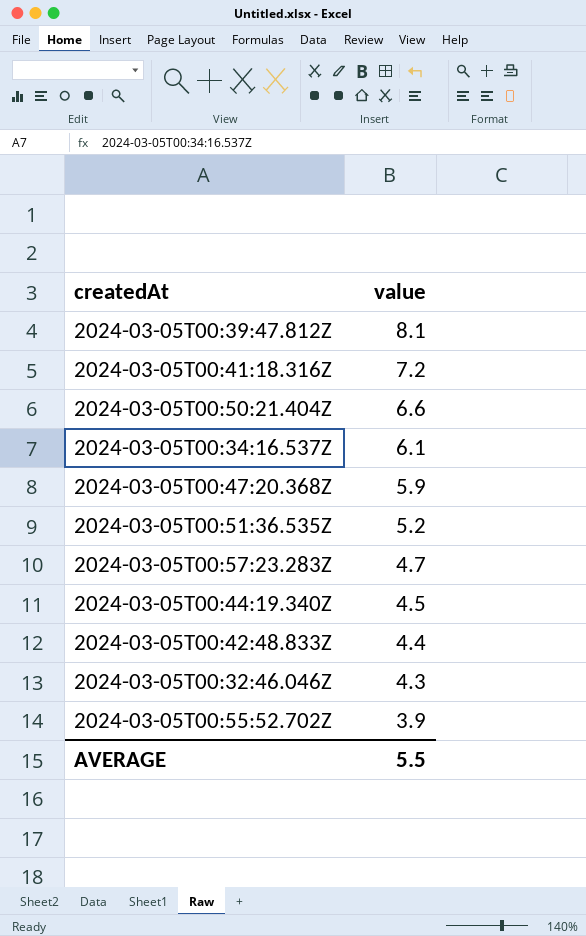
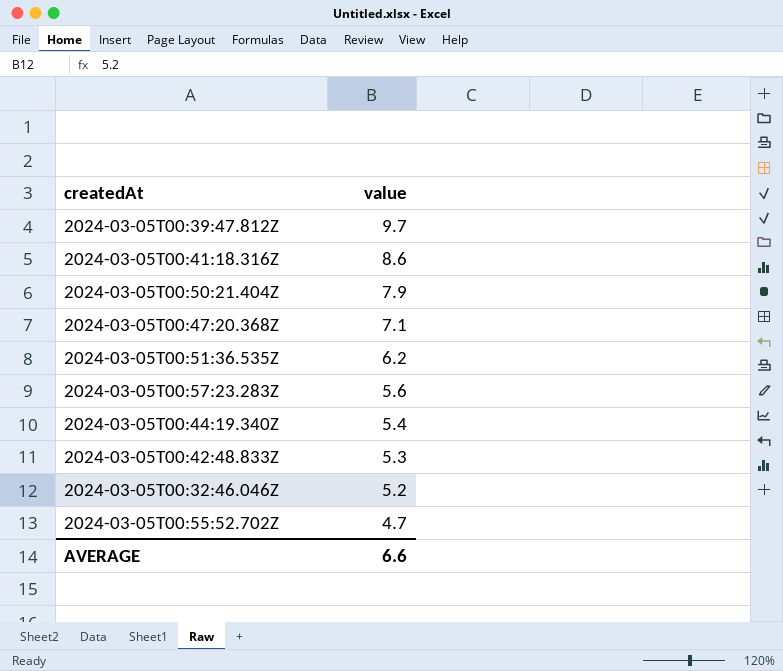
row 2024-03-05T00:34:16.537Z: 6.1 -> none
2024-03-05T00:39:47.812Z | value: 8.1 -> 9.7
2024-03-05T00:41:18.316Z | value: 7.2 -> 8.6
2024-03-05T00:50:21.404Z | value: 6.6 -> 7.9
2024-03-05T00:47:20.368Z | value: 5.9 -> 7.1
2024-03-05T00:51:36.535Z | value: 5.2 -> 6.2
2024-03-05T00:57:23.283Z | value: 4.7 -> 5.6
2024-03-05T00:44:19.340Z | value: 4.5 -> 5.4
2024-03-05T00:42:48.833Z | value: 4.4 -> 5.3
2024-03-05T00:32:46.046Z | value: 4.3 -> 5.2
2024-03-05T00:55:52.702Z | value: 3.9 -> 4.7
AVERAGE | value: 5.5 -> 6.6

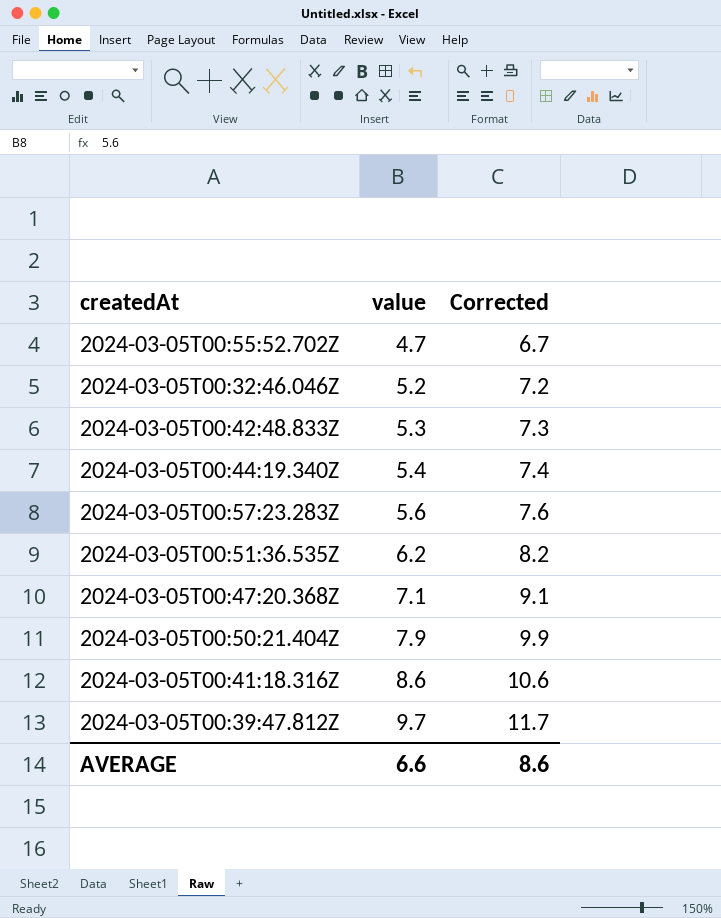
row order: value descending -> value ascending
column Corrected | formula: none -> [value] + 2

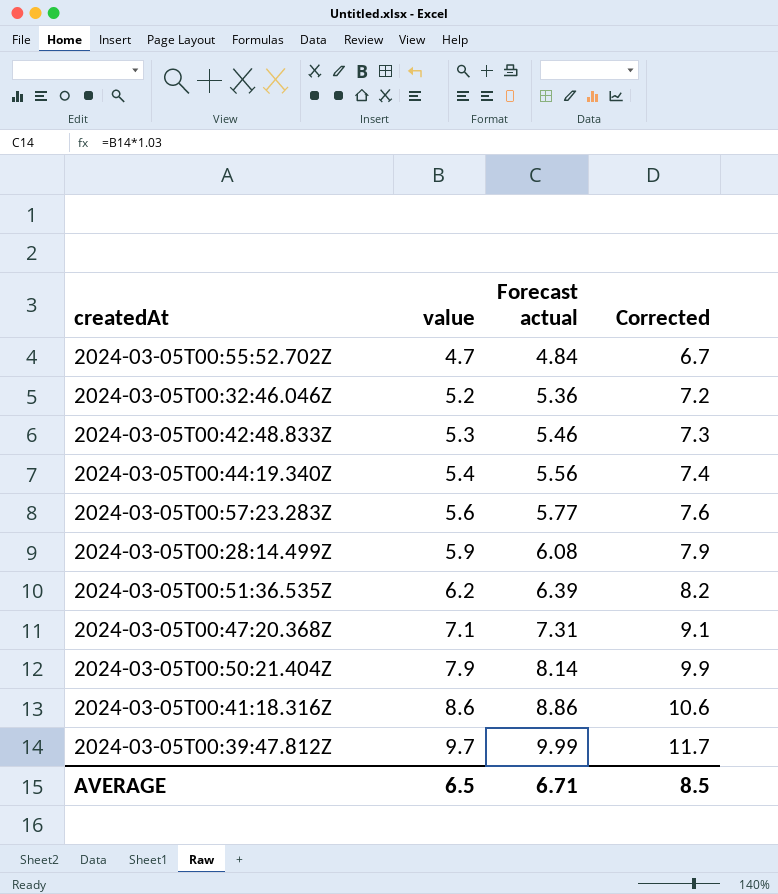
column Forecast actual | formula: none -> [value] * 1.03
row 2024-03-05T00:28:14.499Z: none -> 5.9 | 6.08 | 7.9
AVERAGE | value: 6.6 -> 6.5
AVERAGE | Corrected: 8.6 -> 8.5

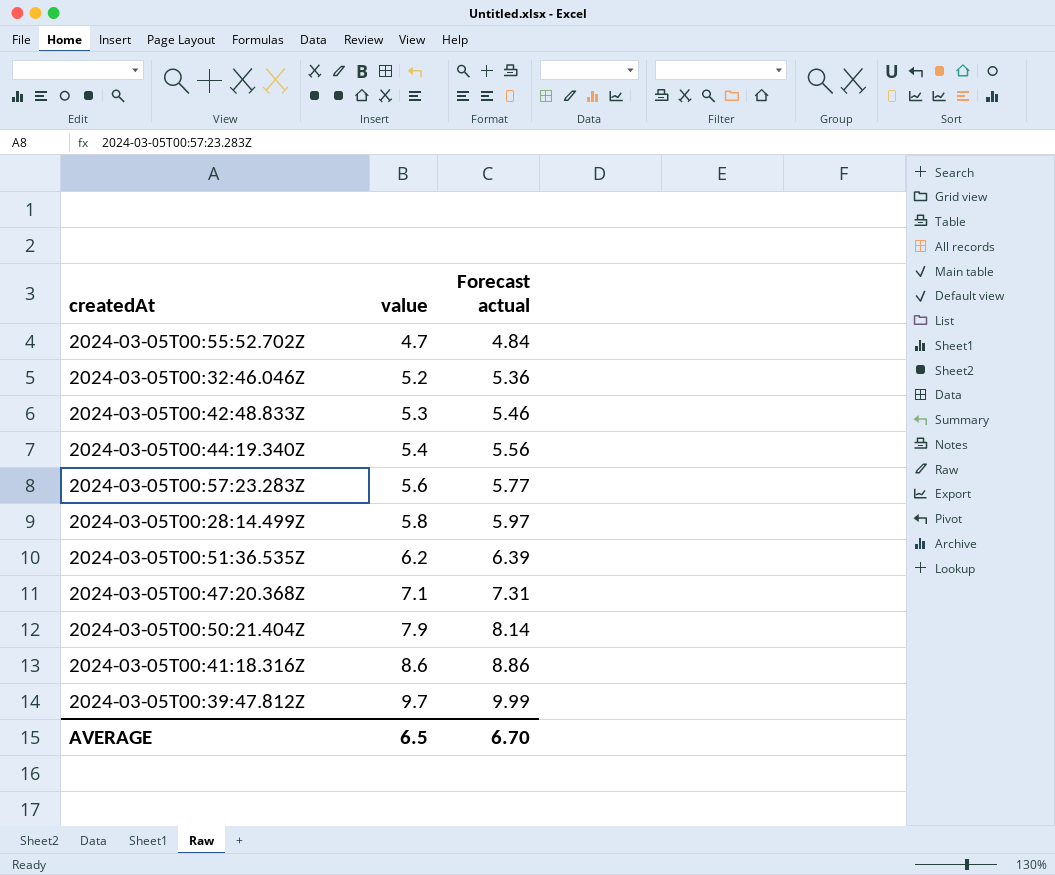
column Corrected | formula: [value] + 2 -> none
2024-03-05T00:28:14.499Z | value: 5.9 -> 5.8
2024-03-05T00:28:14.499Z | Forecast actual: 6.08 -> 5.97
AVERAGE | Forecast actual: 6.71 -> 6.70

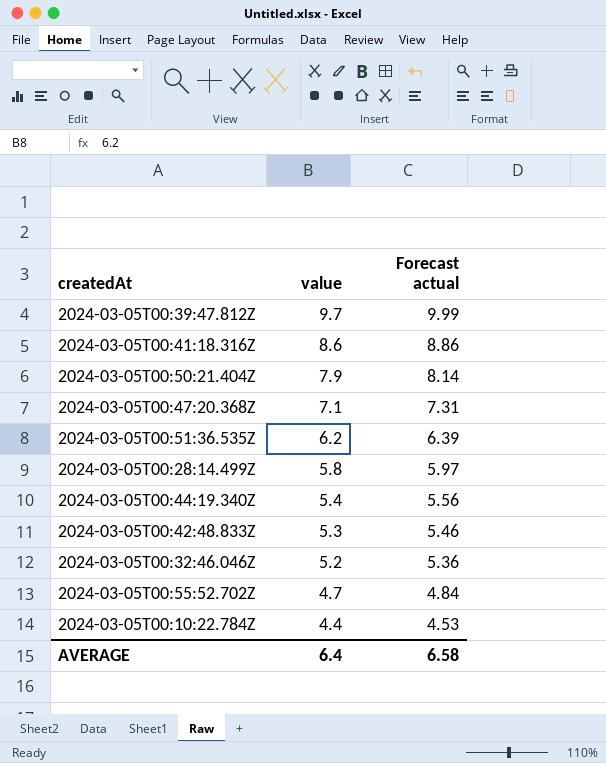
row order: value ascending -> value descending
row 2024-03-05T00:57:23.283Z: 5.6 | 5.77 -> none
row 2024-03-05T00:10:22.784Z: none -> 4.4 | 4.53
AVERAGE | value: 6.5 -> 6.4
AVERAGE | Forecast actual: 6.70 -> 6.58

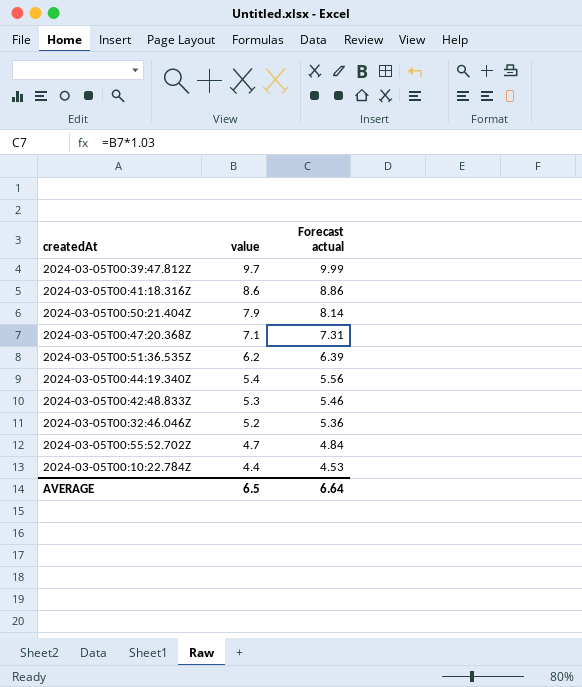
row 2024-03-05T00:28:14.499Z: 5.8 | 5.97 -> none
AVERAGE | value: 6.4 -> 6.5
AVERAGE | Forecast actual: 6.58 -> 6.64

